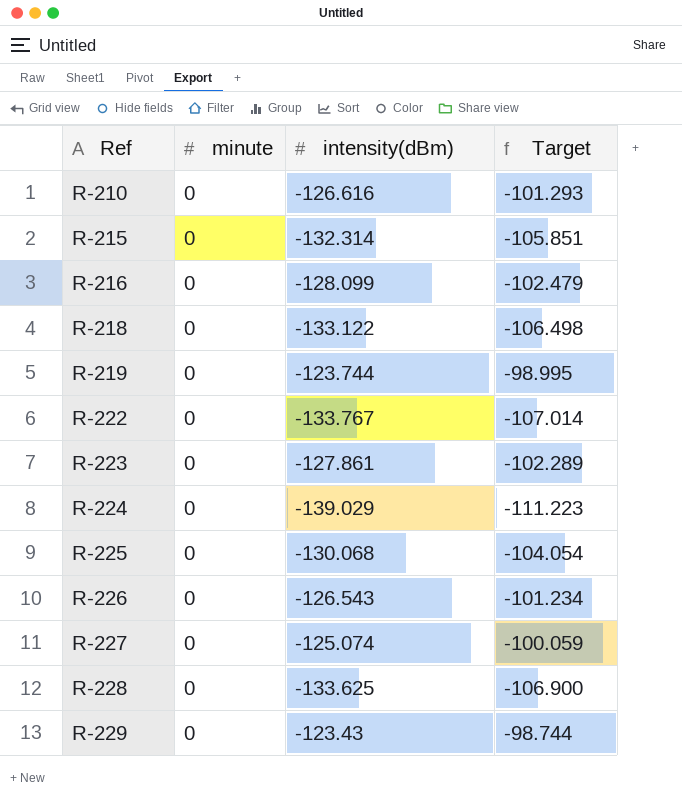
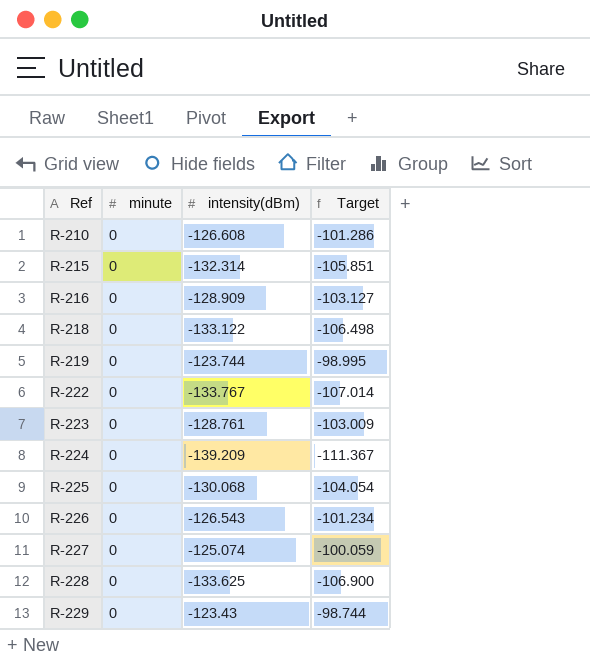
R-210 | intensity(dBm): -126.616 -> -126.608
R-210 | Target: -101.293 -> -101.286
R-216 | intensity(dBm): -128.099 -> -128.909
R-216 | Target: -102.479 -> -103.127
R-223 | intensity(dBm): -127.861 -> -128.761
R-223 | Target: -102.289 -> -103.009
R-224 | intensity(dBm): -139.029 -> -139.209
R-224 | Target: -111.223 -> -111.367

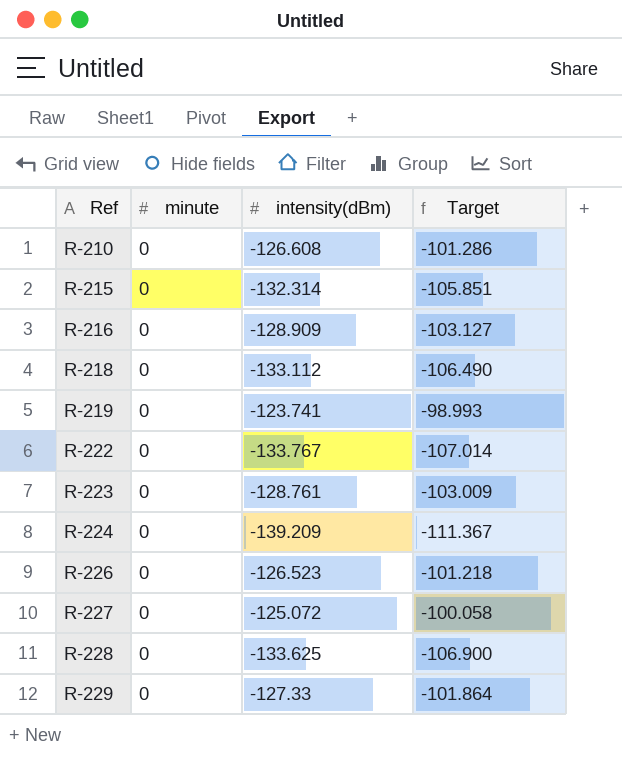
row R-225: 0 | -130.068 | -104.054 -> none
R-218 | intensity(dBm): -133.122 -> -133.112
R-218 | Target: -106.498 -> -106.490
R-219 | intensity(dBm): -123.744 -> -123.741
R-219 | Target: -98.995 -> -98.993
R-226 | intensity(dBm): -126.543 -> -126.523
R-226 | Target: -101.234 -> -101.218
R-227 | intensity(dBm): -125.074 -> -125.072
R-227 | Target: -100.059 -> -100.058
R-229 | intensity(dBm): -123.43 -> -127.33
R-229 | Target: -98.744 -> -101.864

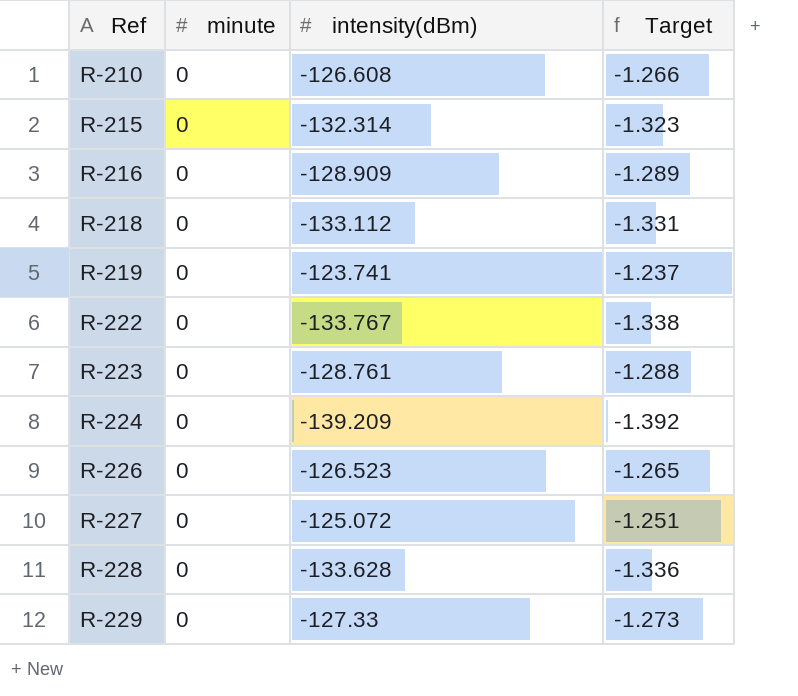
column Target | formula: [intensity(dBm)] * 0.8 -> [intensity(dBm)] * 0.01
R-228 | intensity(dBm): -133.625 -> -133.628

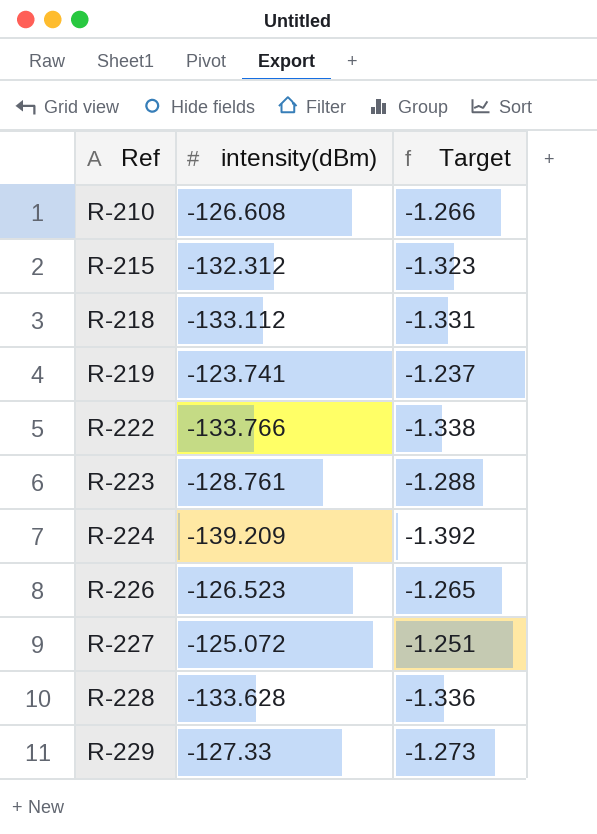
column minute | position: 2 -> none
row R-216: 0 | -128.909 | -1.289 -> none
R-215 | intensity(dBm): -132.314 -> -132.312
R-222 | intensity(dBm): -133.767 -> -133.766

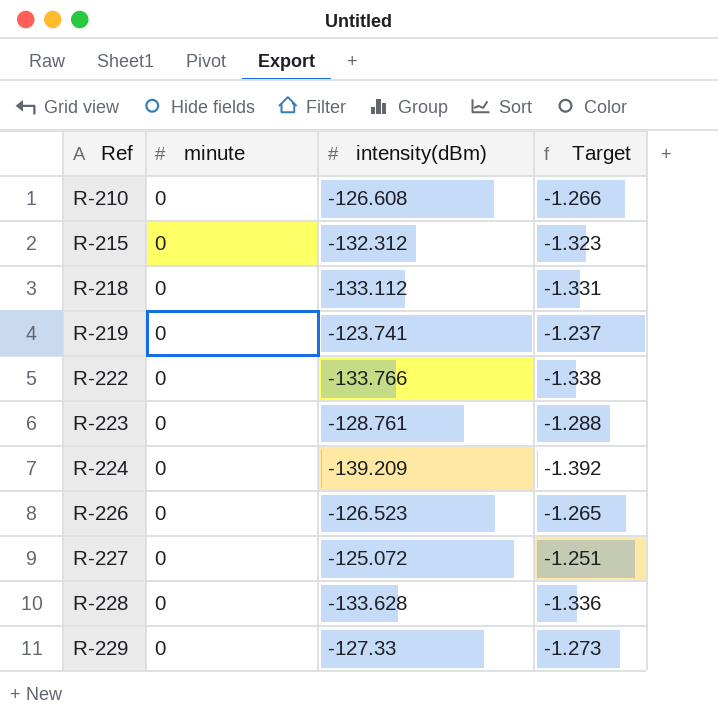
column minute | position: none -> 2

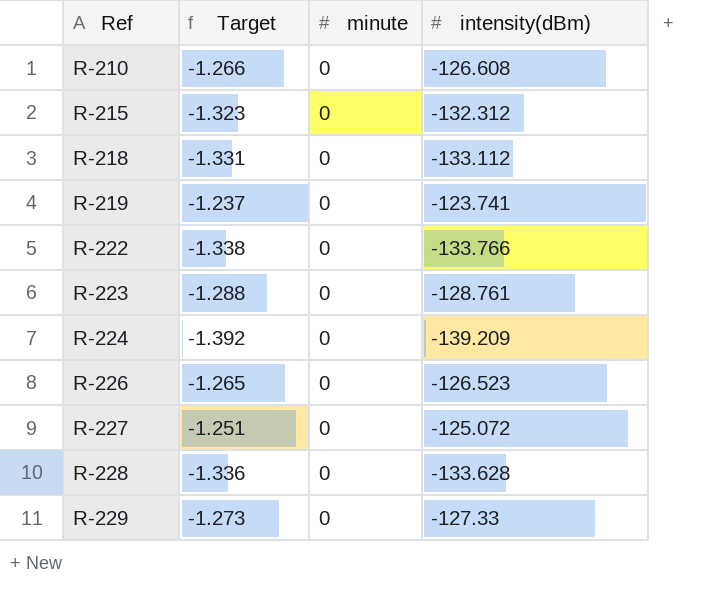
column Target | position: 4 -> 2

